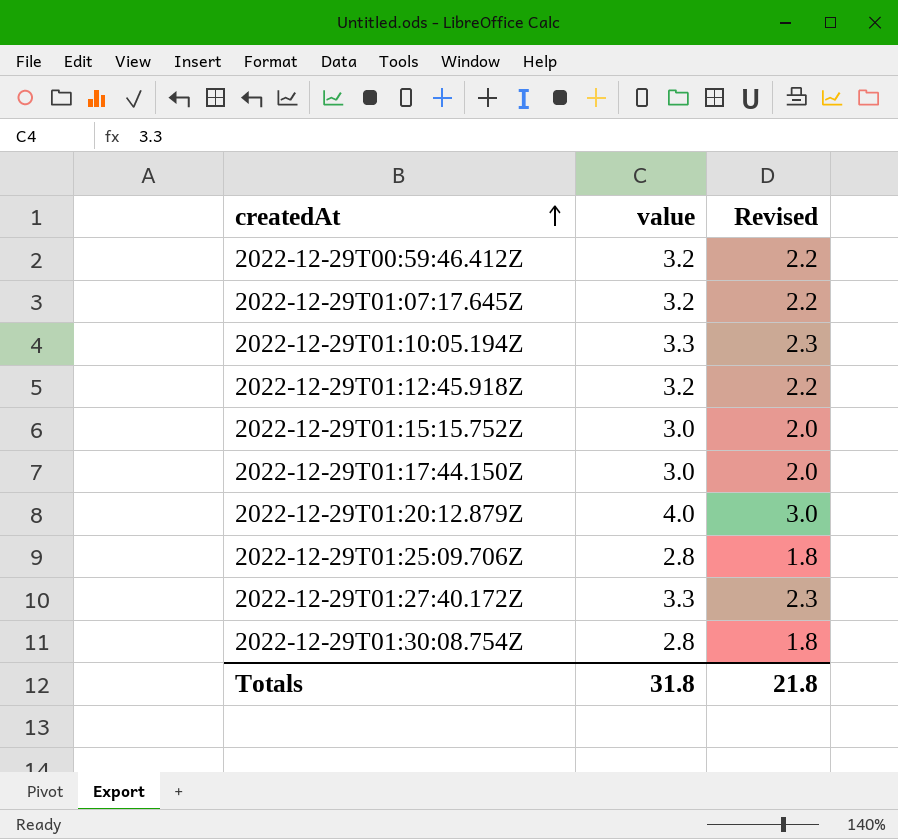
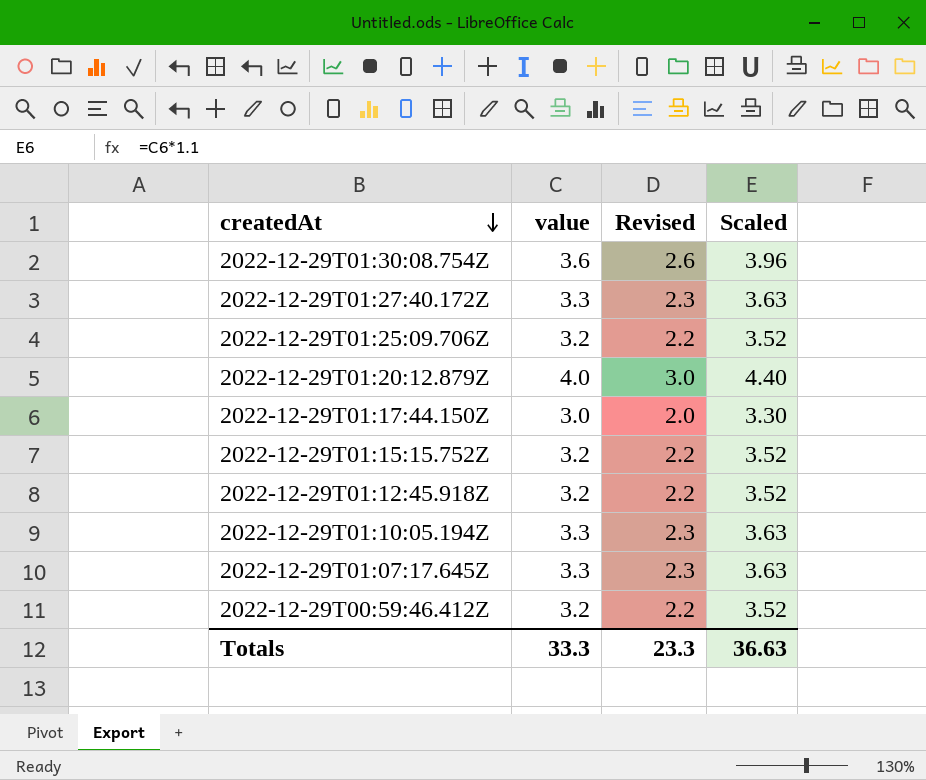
row order: createdAt ascending -> createdAt descending
column Scaled | formula: none -> [value] * 1.1
2022-12-29T01:30:08.754Z | value: 2.8 -> 3.6
2022-12-29T01:30:08.754Z | Revised: 1.8 -> 2.6
2022-12-29T01:25:09.706Z | value: 2.8 -> 3.2
2022-12-29T01:25:09.706Z | Revised: 1.8 -> 2.2
2022-12-29T01:15:15.752Z | value: 3.0 -> 3.2
2022-12-29T01:15:15.752Z | Revised: 2.0 -> 2.2
2022-12-29T01:07:17.645Z | value: 3.2 -> 3.3
2022-12-29T01:07:17.645Z | Revised: 2.2 -> 2.3
Totals | value: 31.8 -> 33.3
Totals | Revised: 21.8 -> 23.3

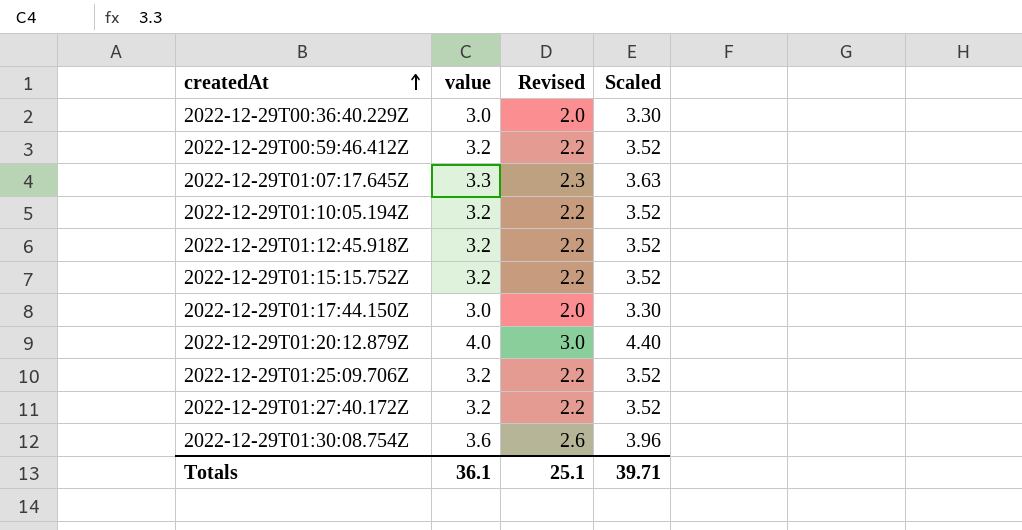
row order: createdAt descending -> createdAt ascending
row 2022-12-29T00:36:40.229Z: none -> 3.0 | 2.0 | 3.30
2022-12-29T01:10:05.194Z | value: 3.3 -> 3.2
2022-12-29T01:10:05.194Z | Revised: 2.3 -> 2.2
2022-12-29T01:10:05.194Z | Scaled: 3.63 -> 3.52
2022-12-29T01:27:40.172Z | value: 3.3 -> 3.2
2022-12-29T01:27:40.172Z | Revised: 2.3 -> 2.2
2022-12-29T01:27:40.172Z | Scaled: 3.63 -> 3.52
Totals | value: 33.3 -> 36.1
Totals | Revised: 23.3 -> 25.1
Totals | Scaled: 36.63 -> 39.71

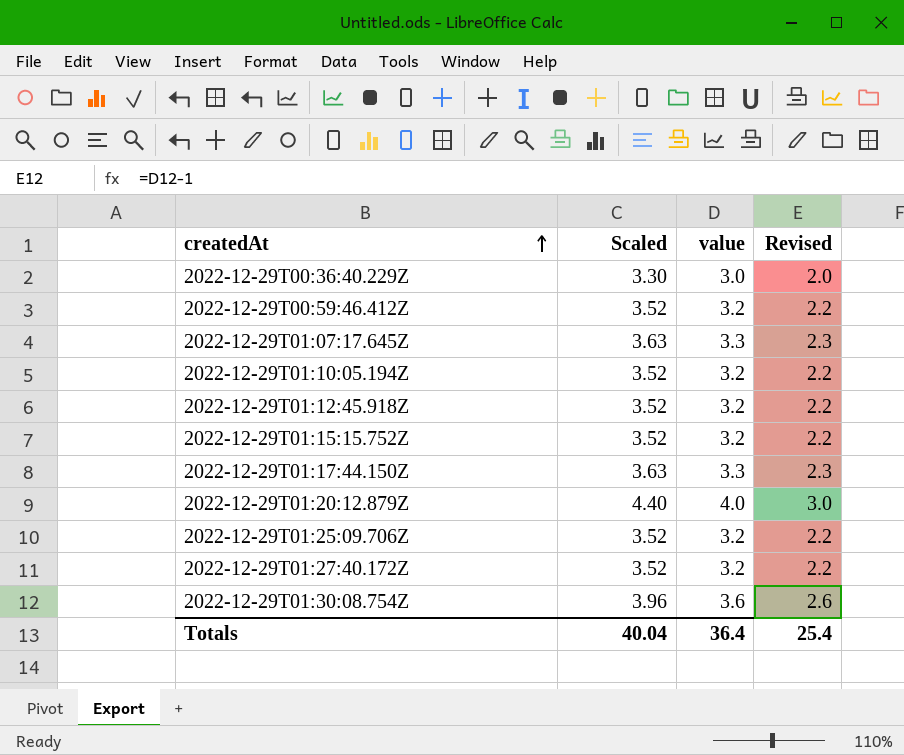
column Scaled | position: 4 -> 2
2022-12-29T01:17:44.150Z | Scaled: 3.30 -> 3.63
2022-12-29T01:17:44.150Z | value: 3.0 -> 3.3
2022-12-29T01:17:44.150Z | Revised: 2.0 -> 2.3
Totals | Scaled: 39.71 -> 40.04
Totals | value: 36.1 -> 36.4
Totals | Revised: 25.1 -> 25.4

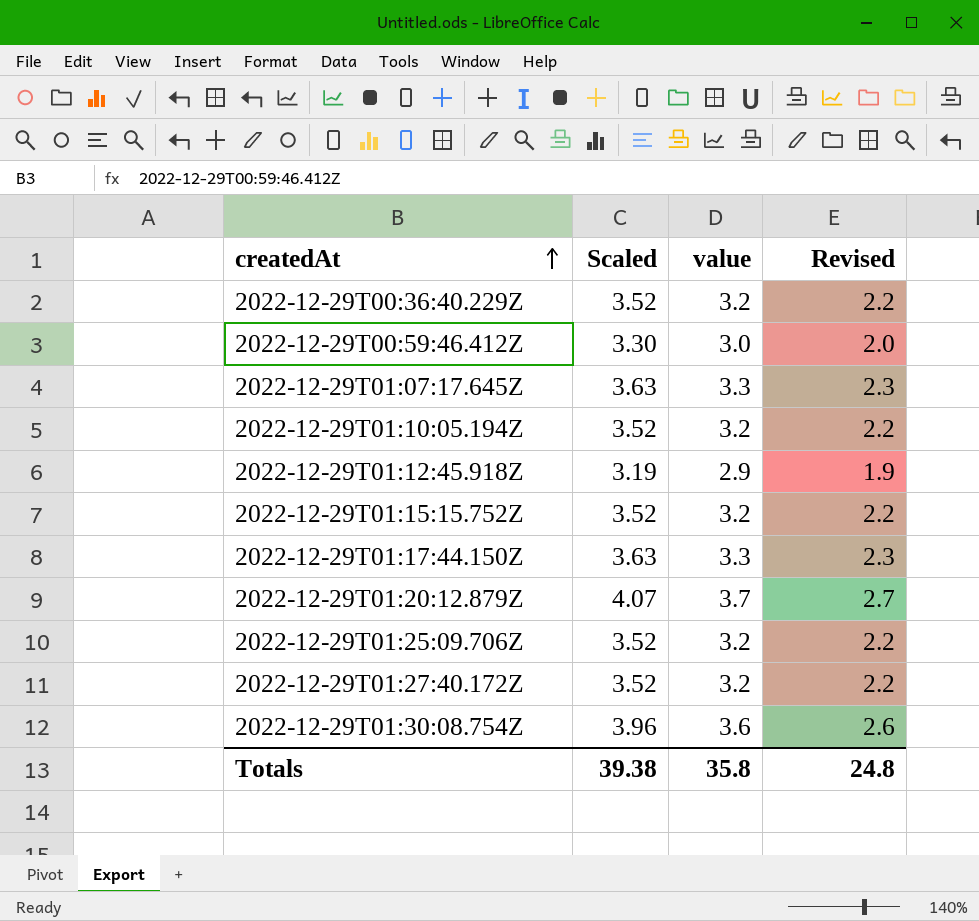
2022-12-29T00:36:40.229Z | Scaled: 3.30 -> 3.52
2022-12-29T00:36:40.229Z | value: 3.0 -> 3.2
2022-12-29T00:36:40.229Z | Revised: 2.0 -> 2.2
2022-12-29T00:59:46.412Z | Scaled: 3.52 -> 3.30
2022-12-29T00:59:46.412Z | value: 3.2 -> 3.0
2022-12-29T00:59:46.412Z | Revised: 2.2 -> 2.0
2022-12-29T01:12:45.918Z | Scaled: 3.52 -> 3.19
2022-12-29T01:12:45.918Z | value: 3.2 -> 2.9
2022-12-29T01:12:45.918Z | Revised: 2.2 -> 1.9
2022-12-29T01:20:12.879Z | Scaled: 4.40 -> 4.07
2022-12-29T01:20:12.879Z | value: 4.0 -> 3.7
2022-12-29T01:20:12.879Z | Revised: 3.0 -> 2.7
Totals | Scaled: 40.04 -> 39.38
Totals | value: 36.4 -> 35.8
Totals | Revised: 25.4 -> 24.8

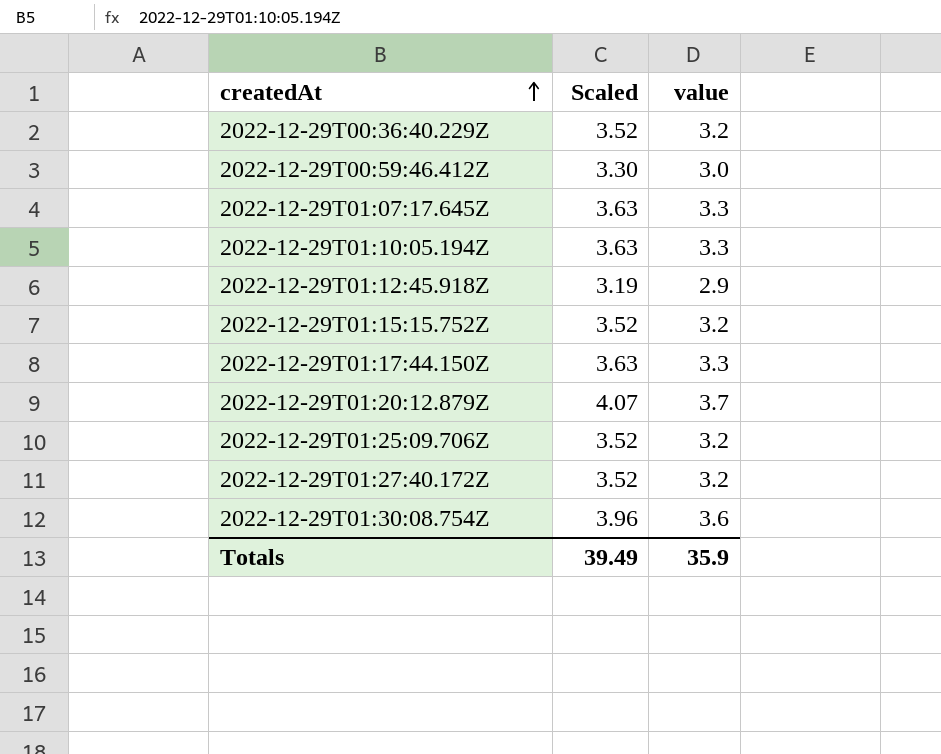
column Revised | formula: [value] - 1 -> none
2022-12-29T01:10:05.194Z | Scaled: 3.52 -> 3.63
2022-12-29T01:10:05.194Z | value: 3.2 -> 3.3
Totals | Scaled: 39.38 -> 39.49
Totals | value: 35.8 -> 35.9

